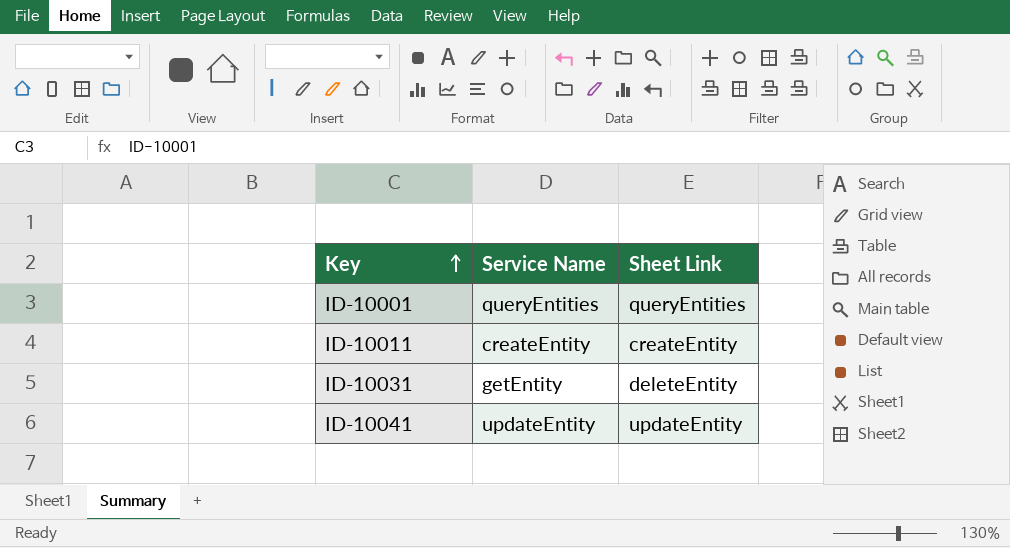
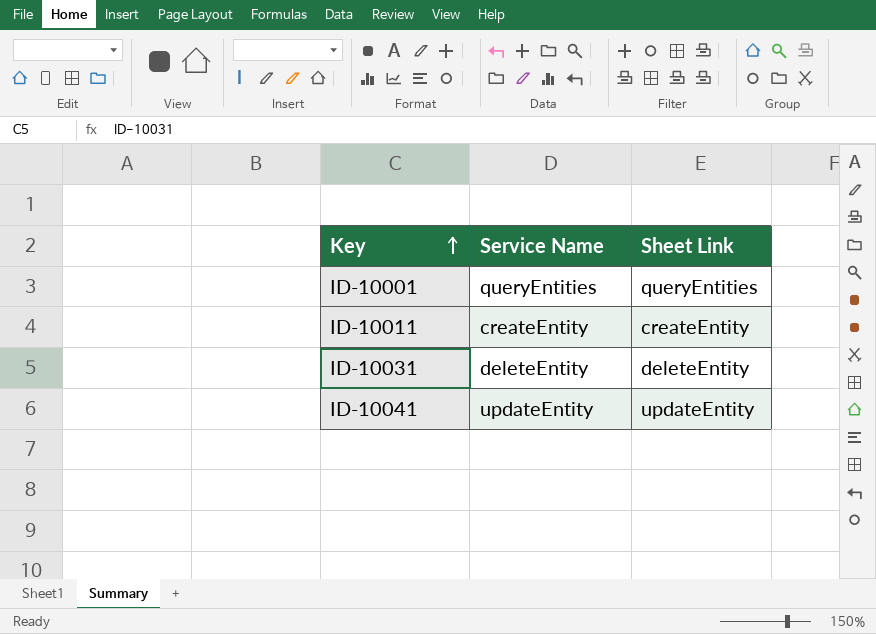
ID-10031 | Service Name: getEntity -> deleteEntity

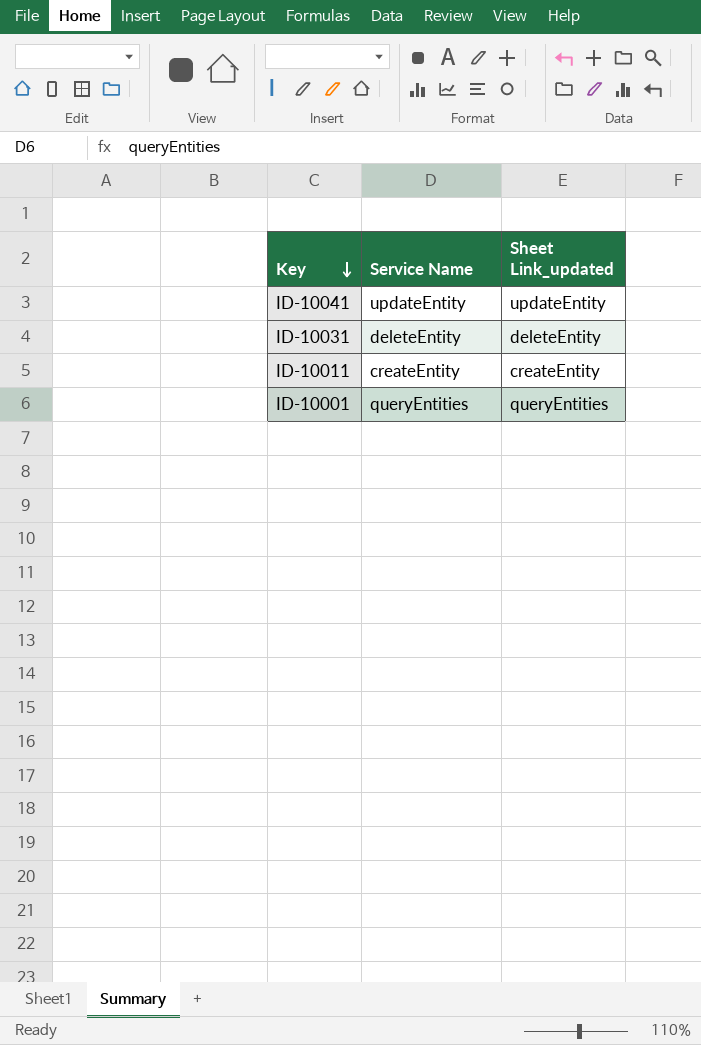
row order: Key ascending -> Key descending
column name: Sheet Link -> Sheet Link_updated

